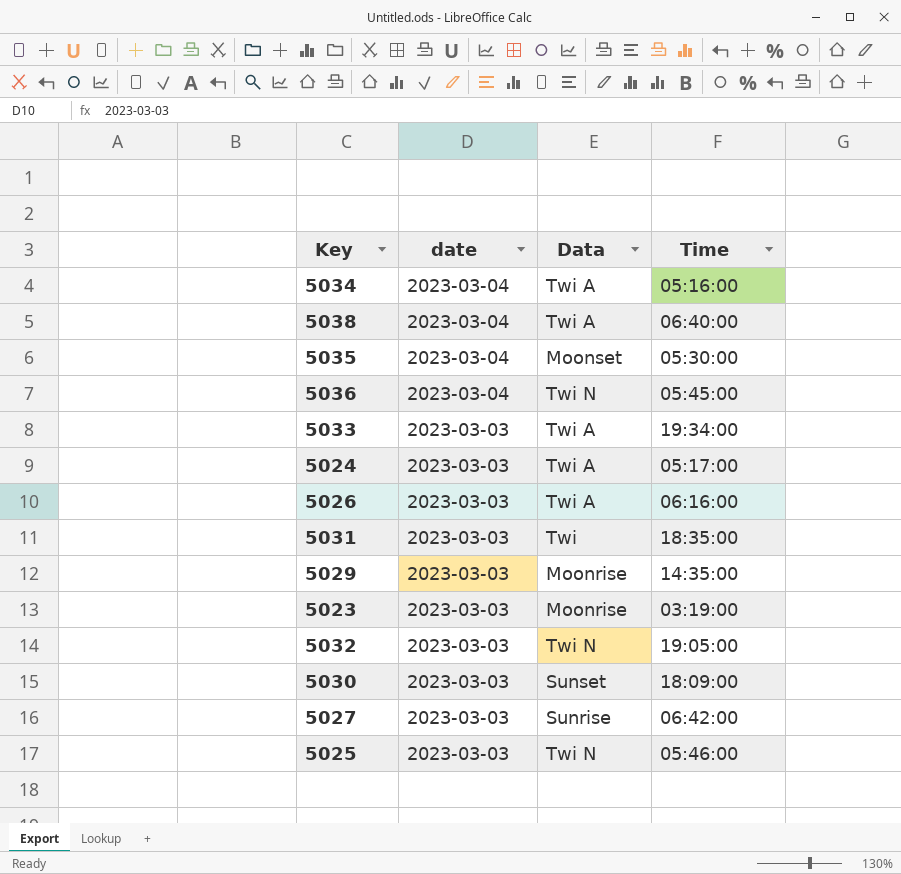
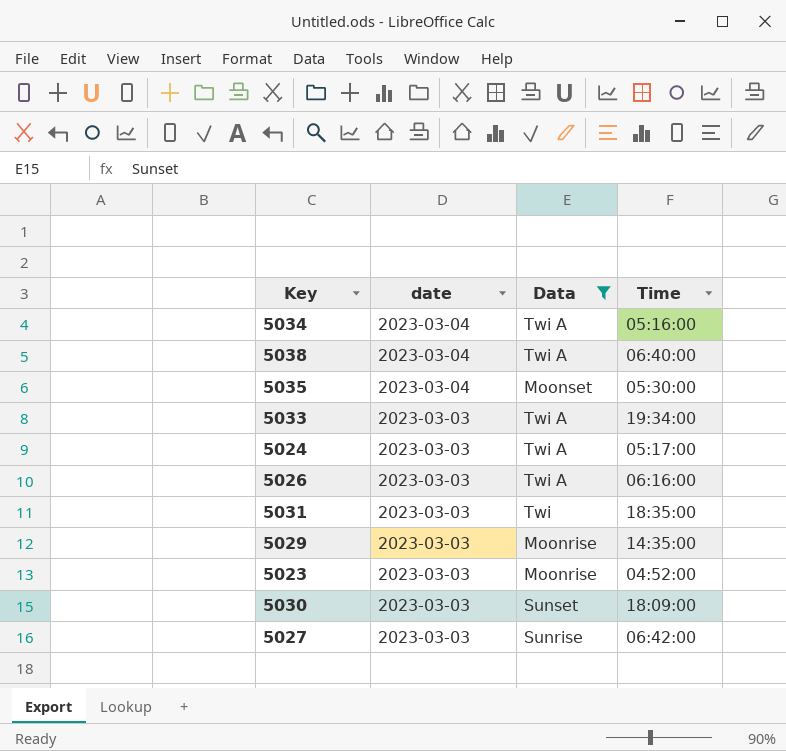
filter: none -> Data != Twi N
5023 | Time: 03:19:00 -> 04:52:00

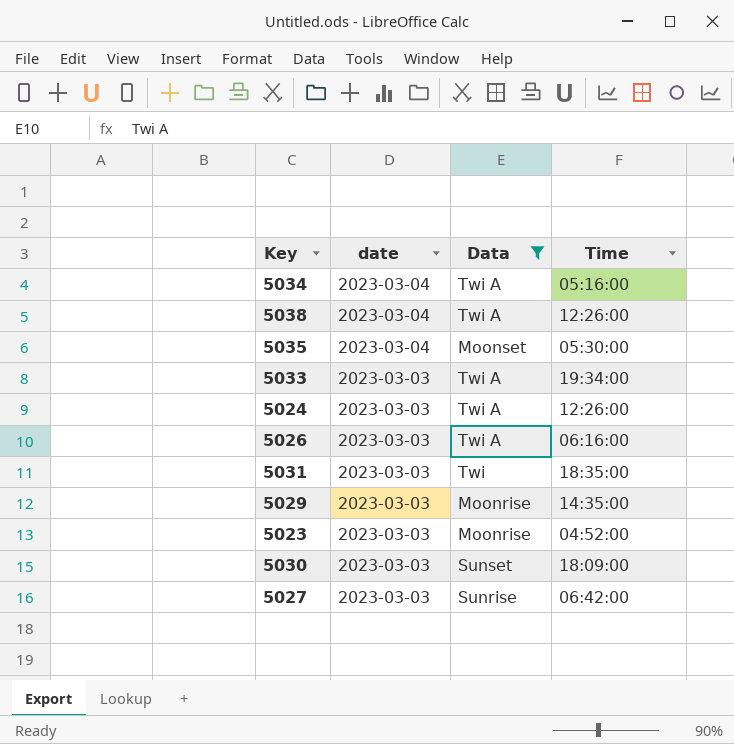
5038 | Time: 06:40:00 -> 12:26:00
5024 | Time: 05:17:00 -> 12:26:00

